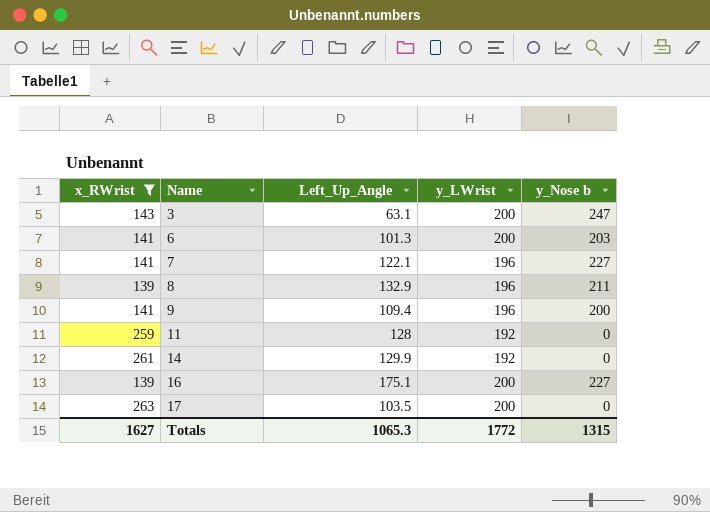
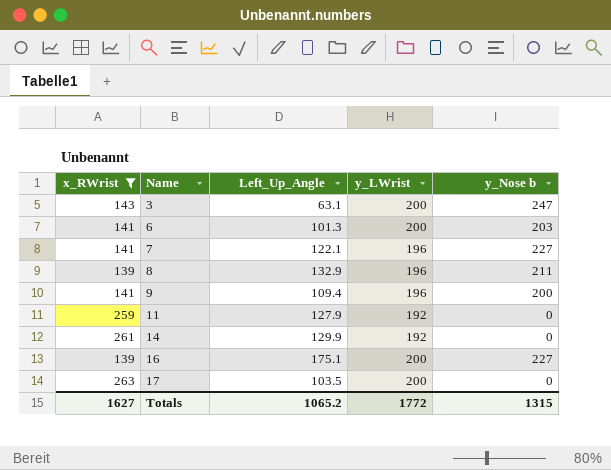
11 | Left_Up_Angle: 128 -> 127.9
Totals | Left_Up_Angle: 1065.3 -> 1065.2

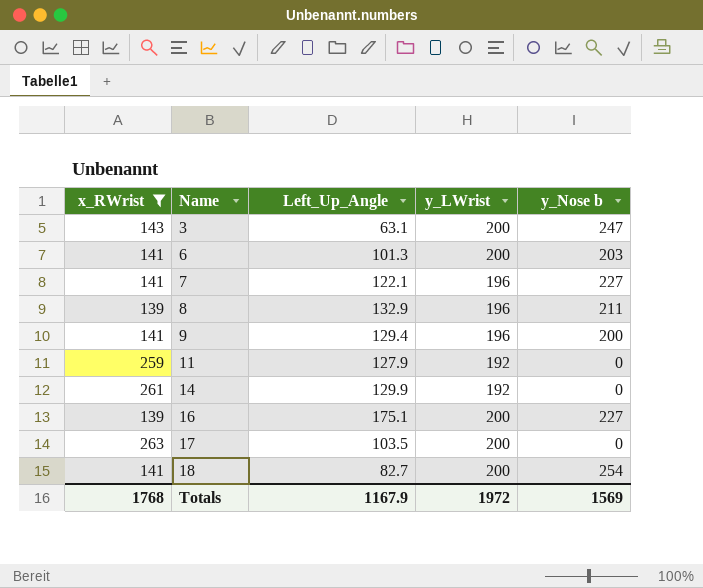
9 | Left_Up_Angle: 109.4 -> 129.4
row 18: none -> 141 | 82.7 | 200 | 254
Totals | x_RWrist: 1627 -> 1768
Totals | Left_Up_Angle: 1065.2 -> 1167.9
Totals | y_LWrist: 1772 -> 1972
Totals | y_Nose b: 1315 -> 1569

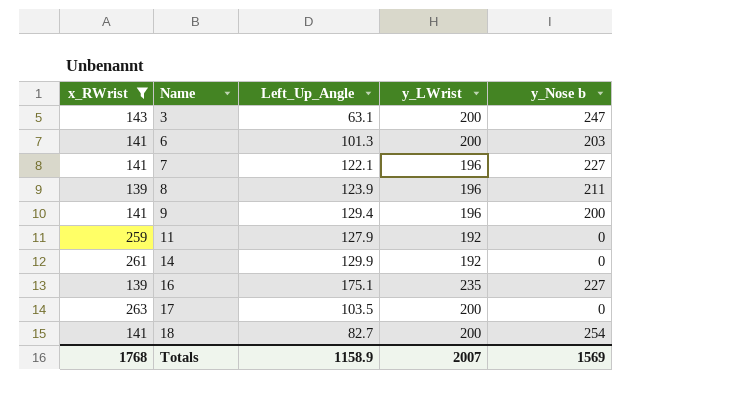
8 | Left_Up_Angle: 132.9 -> 123.9
16 | y_LWrist: 200 -> 235
Totals | Left_Up_Angle: 1167.9 -> 1158.9
Totals | y_LWrist: 1972 -> 2007

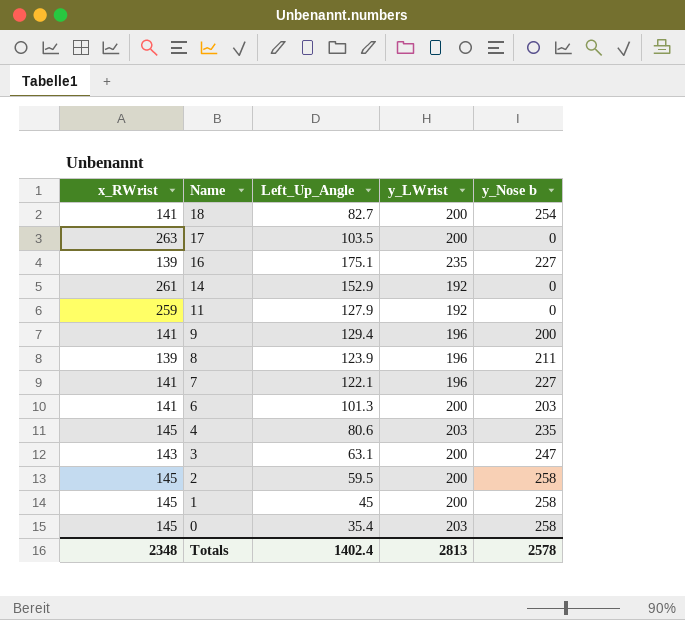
filter: x_RWrist != 145 -> none
row order: Name ascending -> Name descending
14 | Left_Up_Angle: 129.9 -> 152.9
Totals | x_RWrist: 1768 -> 2348
Totals | Left_Up_Angle: 1158.9 -> 1402.4
Totals | y_LWrist: 2007 -> 2813
Totals | y_Nose b: 1569 -> 2578

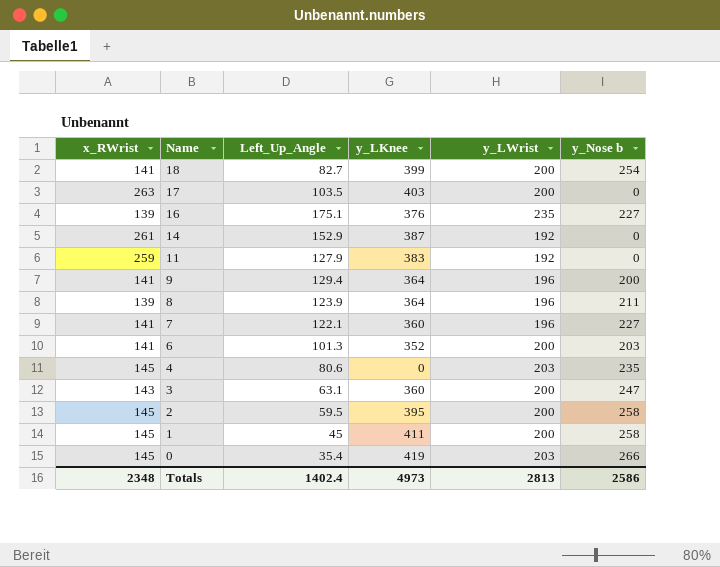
column y_LKnee | position: none -> 4
0 | y_Nose b: 258 -> 266
Totals | y_Nose b: 2578 -> 2586

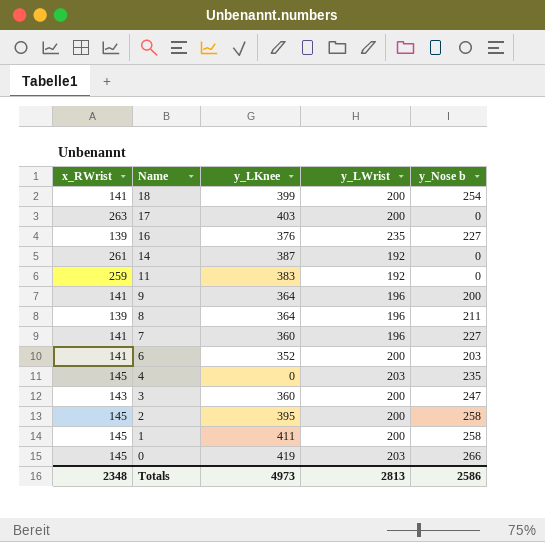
column Left_Up_Angle | position: 3 -> none

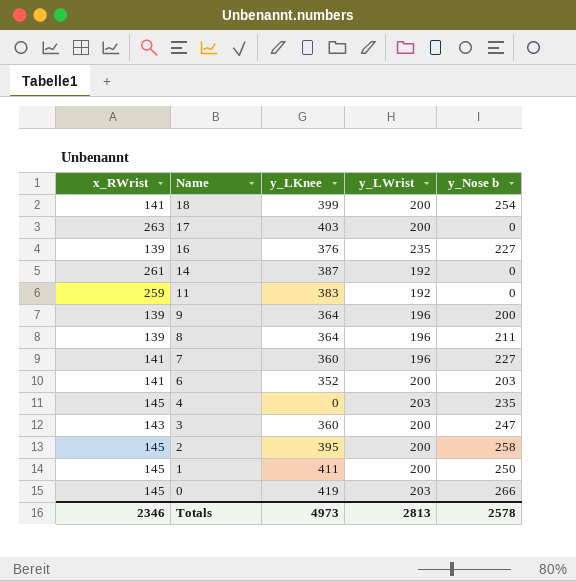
9 | x_RWrist: 141 -> 139
1 | y_Nose b: 258 -> 250
Totals | x_RWrist: 2348 -> 2346
Totals | y_Nose b: 2586 -> 2578

